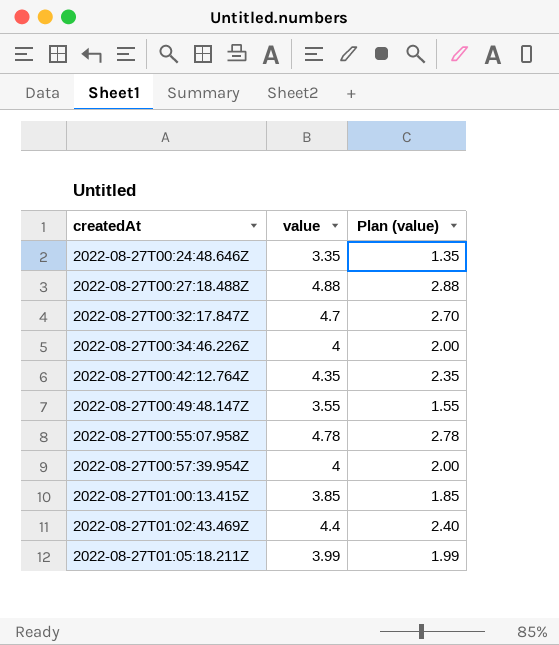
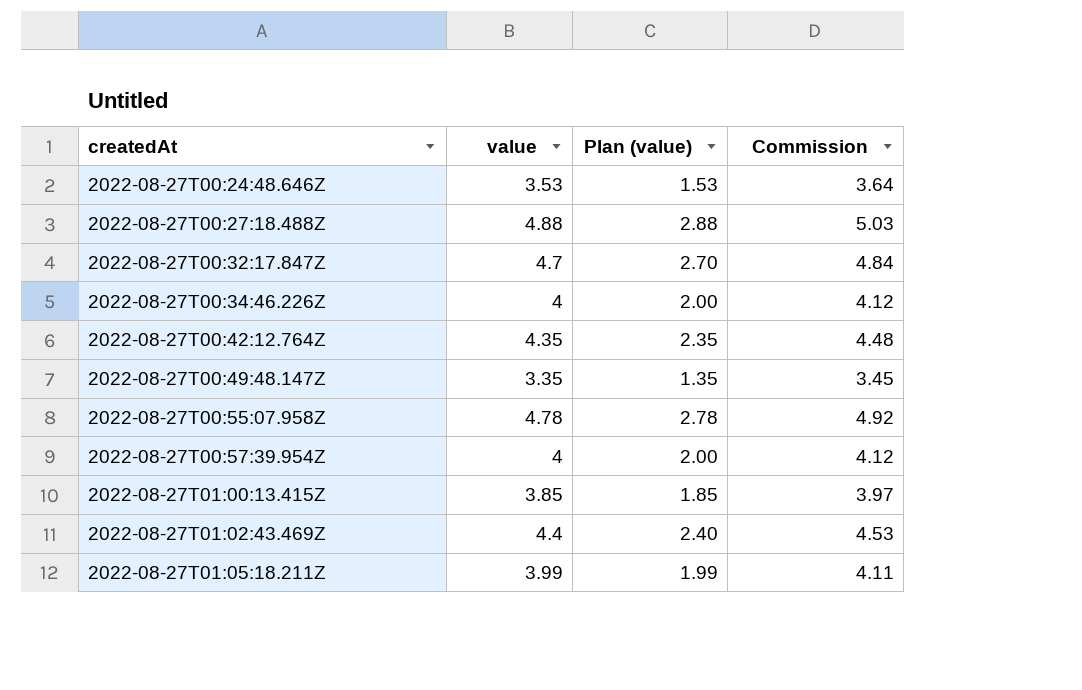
column Commission | formula: none -> [value] * 1.03
2022-08-27T00:24:48.646Z | value: 3.35 -> 3.53
2022-08-27T00:24:48.646Z | Plan (value): 1.35 -> 1.53
2022-08-27T00:49:48.147Z | value: 3.55 -> 3.35
2022-08-27T00:49:48.147Z | Plan (value): 1.55 -> 1.35

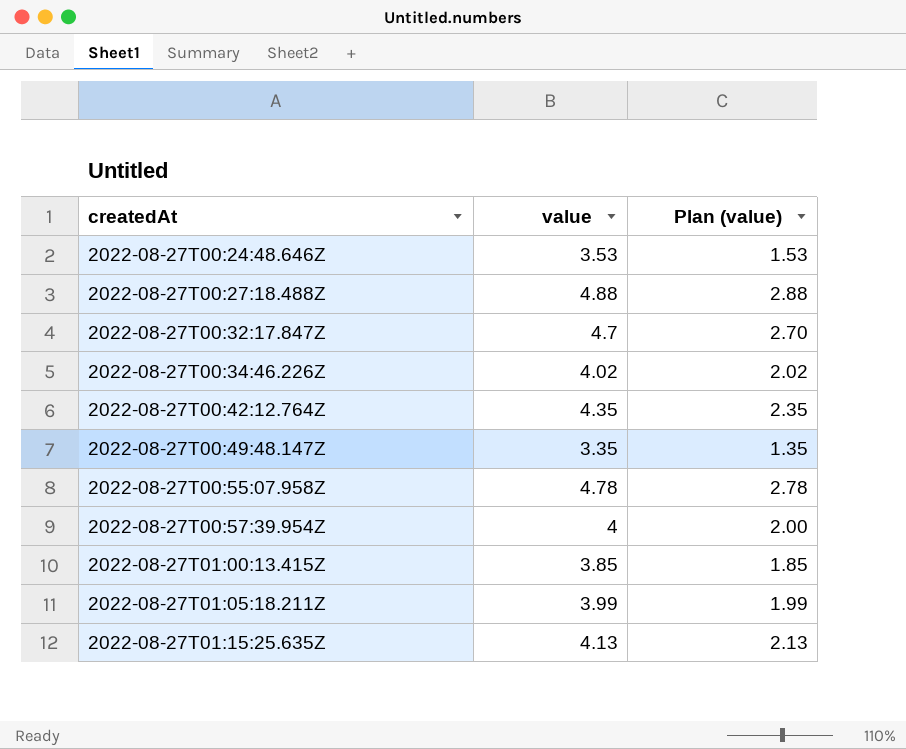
column Commission | formula: [value] * 1.03 -> none
row 2022-08-27T01:02:43.469Z: 4.4 | 2.40 | 4.53 -> none
2022-08-27T00:34:46.226Z | value: 4 -> 4.02
2022-08-27T00:34:46.226Z | Plan (value): 2.00 -> 2.02
row 2022-08-27T01:15:25.635Z: none -> 4.13 | 2.13

